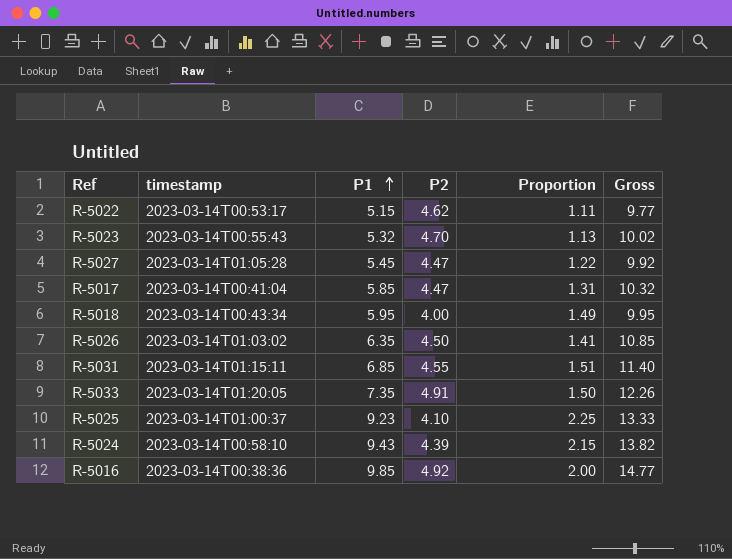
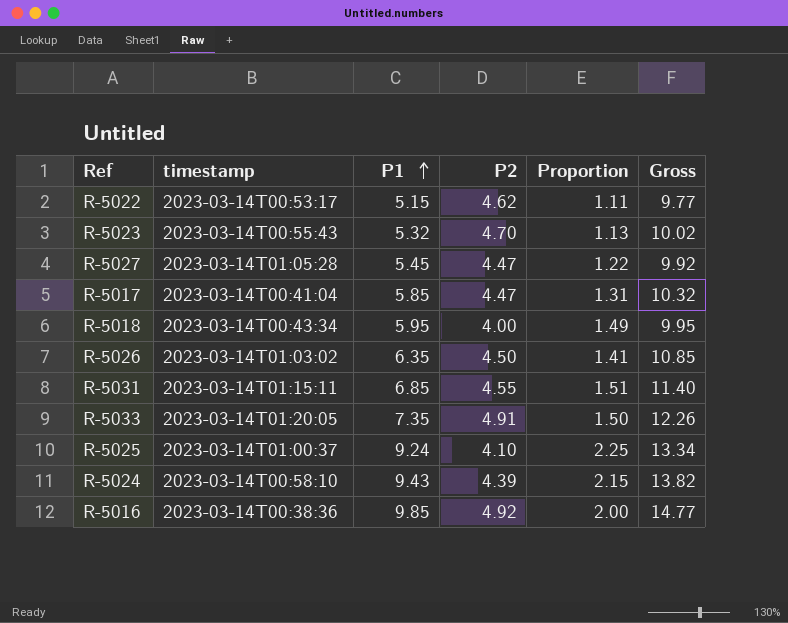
R-5025 | P1: 9.23 -> 9.24
R-5025 | Gross: 13.33 -> 13.34

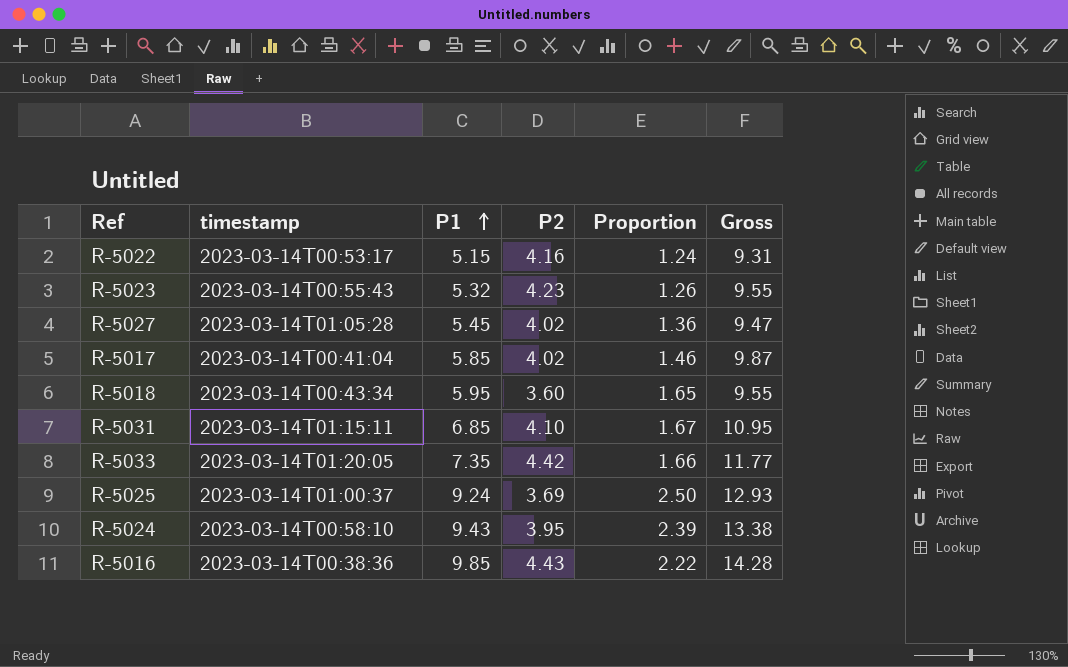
row R-5026: 2023-03-14T01:03:02 | 6.35 | 4.50 | 1.41 | 10.85 -> none
R-5022 | P2: 4.62 -> 4.16
R-5022 | Proportion: 1.11 -> 1.24
R-5022 | Gross: 9.77 -> 9.31
R-5023 | P2: 4.70 -> 4.23
R-5023 | Proportion: 1.13 -> 1.26
R-5023 | Gross: 10.02 -> 9.55
R-5027 | P2: 4.47 -> 4.02
R-5027 | Proportion: 1.22 -> 1.36
R-5027 | Gross: 9.92 -> 9.47
R-5017 | P2: 4.47 -> 4.02
R-5017 | Proportion: 1.31 -> 1.46
R-5017 | Gross: 10.32 -> 9.87
R-5018 | P2: 4.00 -> 3.60
R-5018 | Proportion: 1.49 -> 1.65
R-5018 | Gross: 9.95 -> 9.55
R-5031 | P2: 4.55 -> 4.10
R-5031 | Proportion: 1.51 -> 1.67
R-5031 | Gross: 11.40 -> 10.95
R-5033 | P2: 4.91 -> 4.42
R-5033 | Proportion: 1.50 -> 1.66
R-5033 | Gross: 12.26 -> 11.77
R-5025 | P2: 4.10 -> 3.69
R-5025 | Proportion: 2.25 -> 2.50
R-5025 | Gross: 13.34 -> 12.93
R-5024 | P2: 4.39 -> 3.95
R-5024 | Proportion: 2.15 -> 2.39
R-5024 | Gross: 13.82 -> 13.38
R-5016 | P2: 4.92 -> 4.43
R-5016 | Proportion: 2.00 -> 2.22
R-5016 | Gross: 14.77 -> 14.28

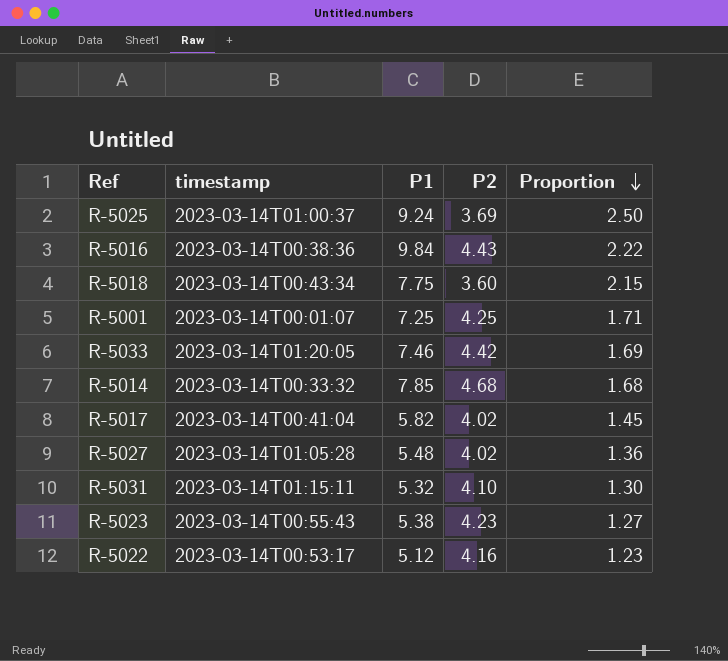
row order: P1 ascending -> Proportion descending
column Gross | formula: [P1] + [P2] -> none
row R-5024: 2023-03-14T00:58:10 | 9.43 | 3.95 | 2.39 | 13.38 -> none
R-5016 | P1: 9.85 -> 9.84
R-5018 | P1: 5.95 -> 7.75
R-5018 | Proportion: 1.65 -> 2.15
row R-5001: none -> 2023-03-14T00:01:07 | 7.25 | 4.25 | 1.71
R-5033 | P1: 7.35 -> 7.46
R-5033 | Proportion: 1.66 -> 1.69
row R-5014: none -> 2023-03-14T00:33:32 | 7.85 | 4.68 | 1.68
R-5017 | P1: 5.85 -> 5.82
R-5017 | Proportion: 1.46 -> 1.45
R-5027 | P1: 5.45 -> 5.48
R-5031 | P1: 6.85 -> 5.32
R-5031 | Proportion: 1.67 -> 1.30
R-5023 | P1: 5.32 -> 5.38
R-5023 | Proportion: 1.26 -> 1.27
R-5022 | P1: 5.15 -> 5.12
R-5022 | Proportion: 1.24 -> 1.23

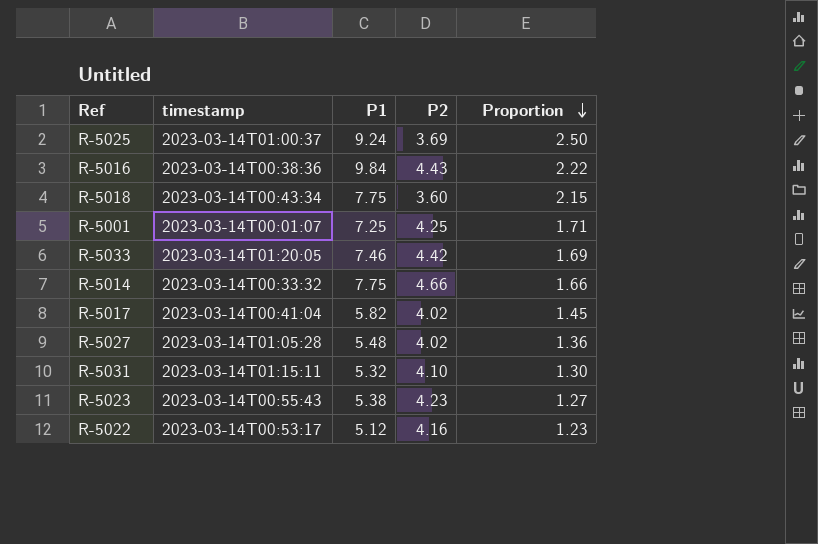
R-5014 | P1: 7.85 -> 7.75
R-5014 | P2: 4.68 -> 4.66
R-5014 | Proportion: 1.68 -> 1.66

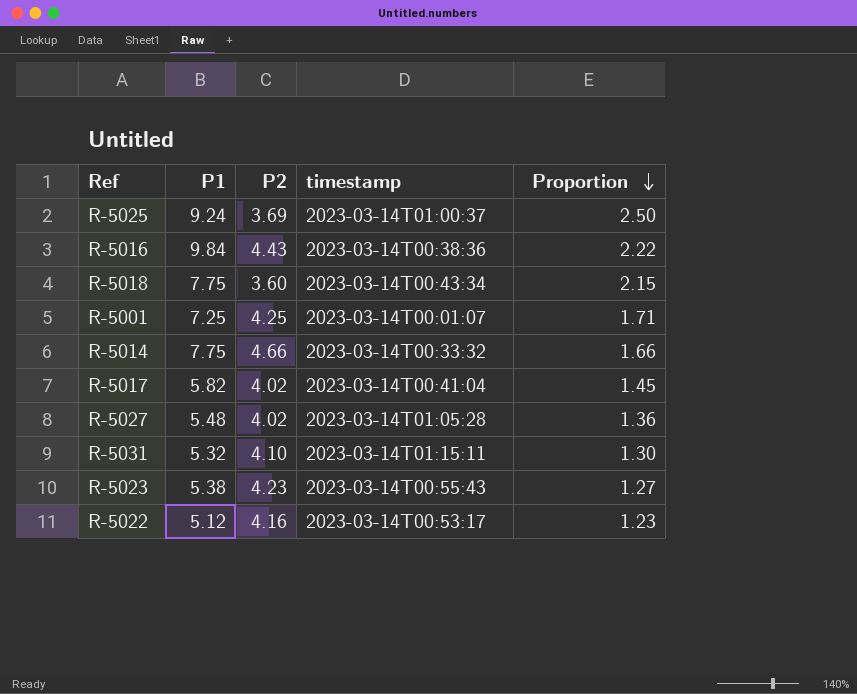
column timestamp | position: 2 -> 4
row R-5033: 2023-03-14T01:20:05 | 7.46 | 4.42 | 1.69 -> none

